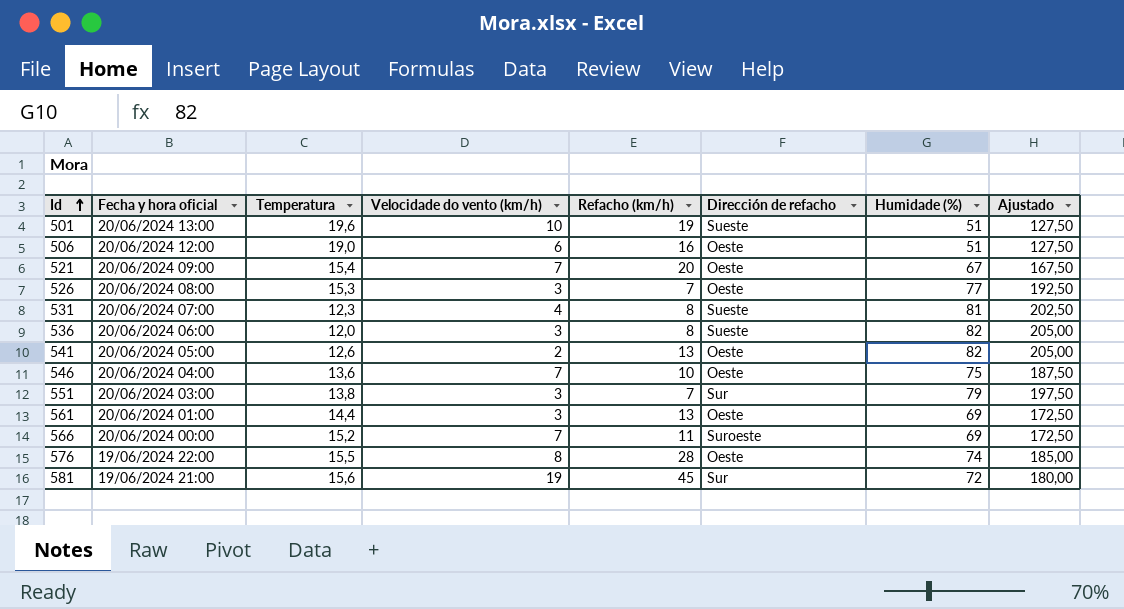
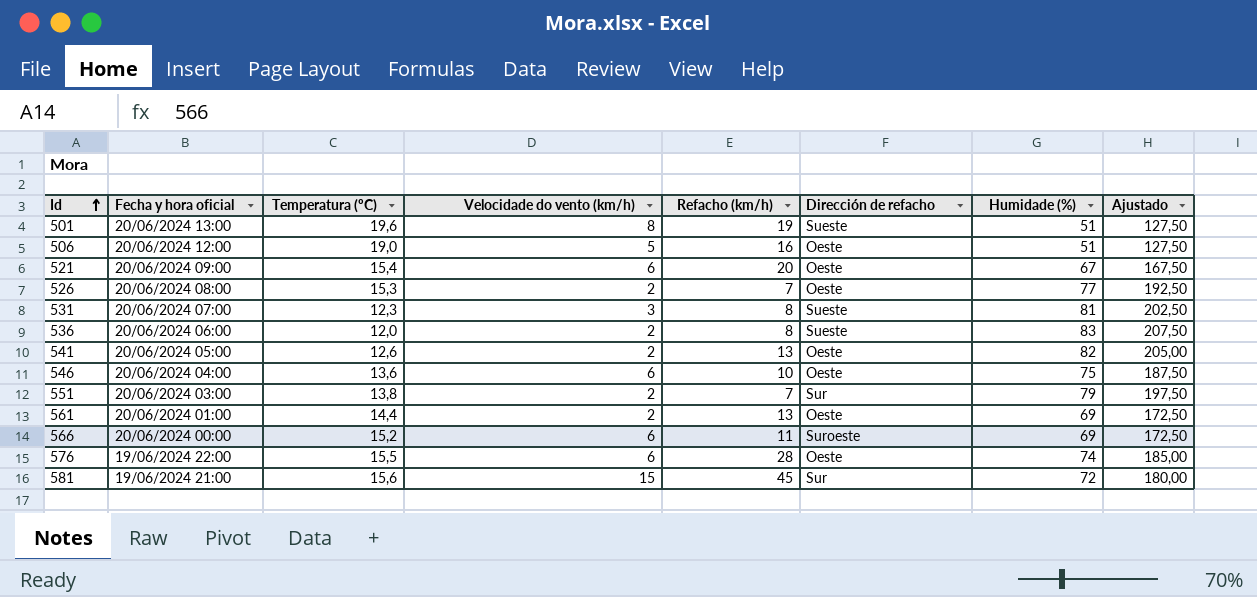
column name: Temperatura -> Temperatura (ºC)
501 | Velocidade do vento (km/h): 10 -> 8
506 | Velocidade do vento (km/h): 6 -> 5
521 | Velocidade do vento (km/h): 7 -> 6
526 | Velocidade do vento (km/h): 3 -> 2
531 | Velocidade do vento (km/h): 4 -> 3
536 | Velocidade do vento (km/h): 3 -> 2
536 | Humidade (%): 82 -> 83
536 | Ajustado: 205,00 -> 207,50
546 | Velocidade do vento (km/h): 7 -> 6
551 | Velocidade do vento (km/h): 3 -> 2
561 | Velocidade do vento (km/h): 3 -> 2
566 | Velocidade do vento (km/h): 7 -> 6
576 | Velocidade do vento (km/h): 8 -> 6
581 | Velocidade do vento (km/h): 19 -> 15

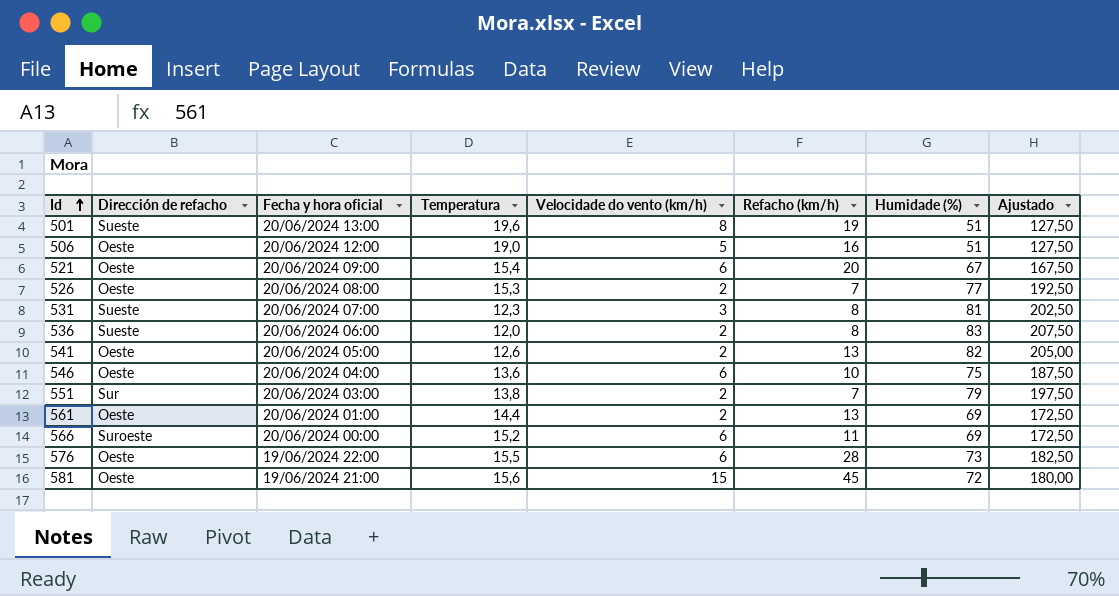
column Dirección de refacho | position: 6 -> 2
column name: Temperatura (ºC) -> Temperatura
576 | Humidade (%): 74 -> 73
576 | Ajustado: 185,00 -> 182,50
581 | Dirección de refacho: Sur -> Oeste

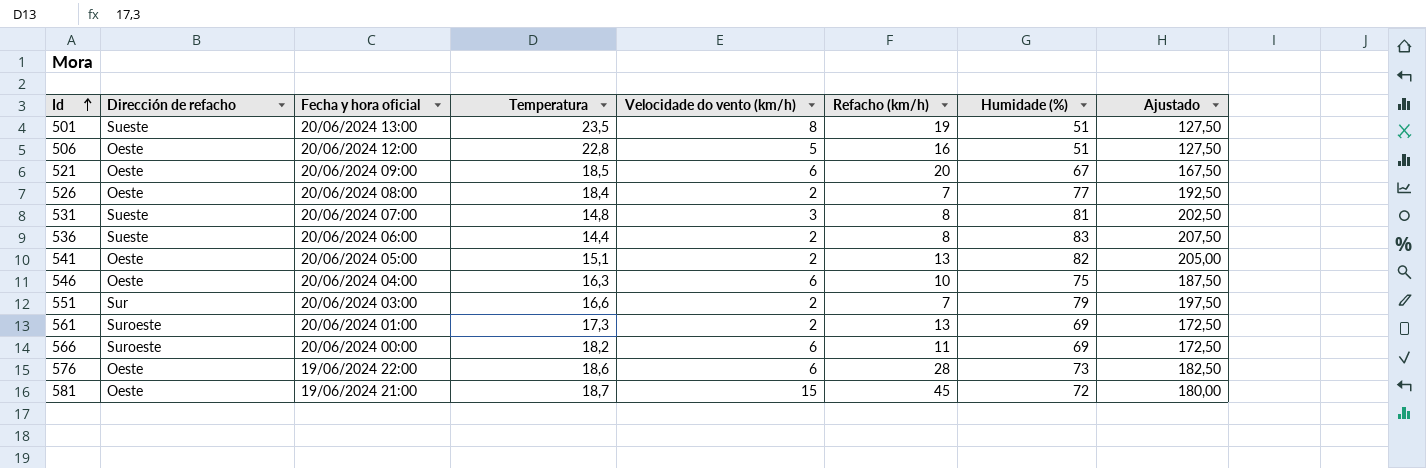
501 | Temperatura: 19,6 -> 23,5
506 | Temperatura: 19,0 -> 22,8
521 | Temperatura: 15,4 -> 18,5
526 | Temperatura: 15,3 -> 18,4
531 | Temperatura: 12,3 -> 14,8
536 | Temperatura: 12,0 -> 14,4
541 | Temperatura: 12,6 -> 15,1
546 | Temperatura: 13,6 -> 16,3
551 | Temperatura: 13,8 -> 16,6
561 | Dirección de refacho: Oeste -> Suroeste
561 | Temperatura: 14,4 -> 17,3
566 | Temperatura: 15,2 -> 18,2
576 | Temperatura: 15,5 -> 18,6
581 | Temperatura: 15,6 -> 18,7

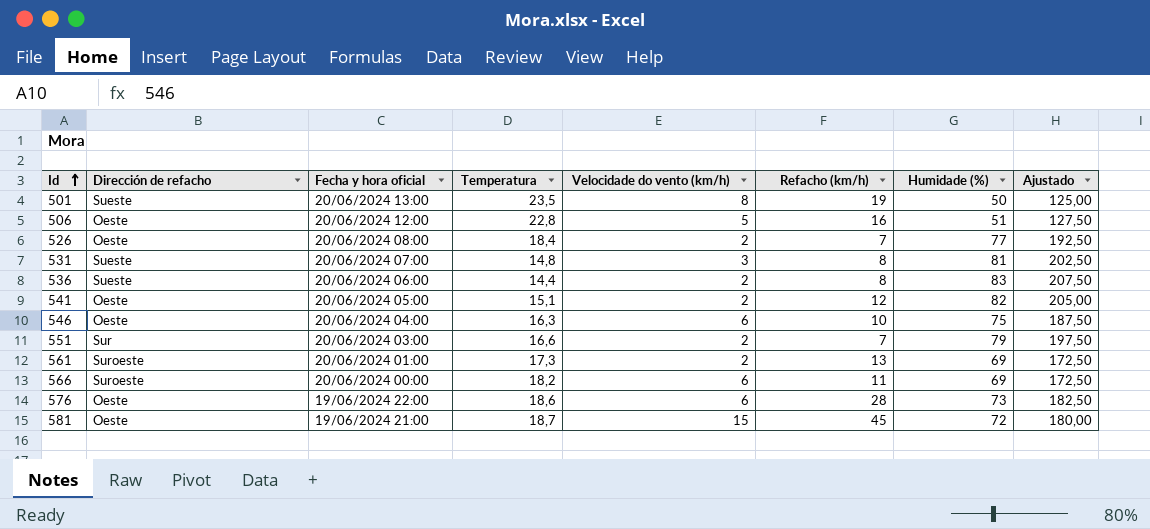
row 521: Oeste | 20/06/2024 09:00 | 18,5 | 6 | 20 | 67 | 167,50 -> none
501 | Humidade (%): 51 -> 50
501 | Ajustado: 127,50 -> 125,00
541 | Refacho (km/h): 13 -> 12

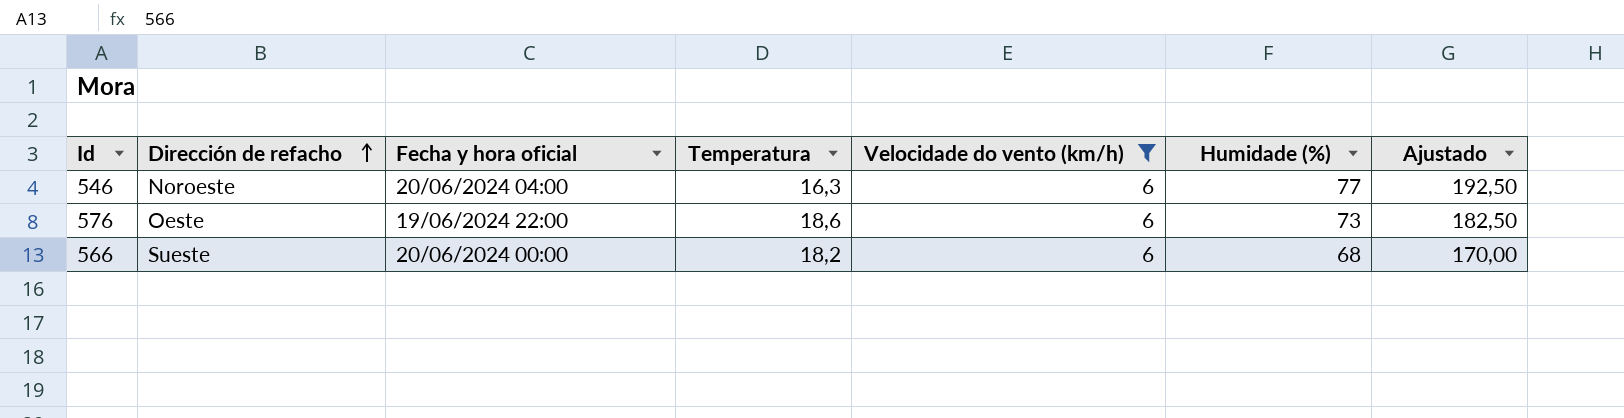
filter: none -> Velocidade do vento (km/h) = 6
row order: Id ascending -> Dirección de refacho ascending
column Refacho (km/h) | position: 6 -> none
546 | Dirección de refacho: Oeste -> Noroeste
546 | Humidade (%): 75 -> 77
546 | Ajustado: 187,50 -> 192,50
566 | Dirección de refacho: Suroeste -> Sueste
566 | Humidade (%): 69 -> 68
566 | Ajustado: 172,50 -> 170,00

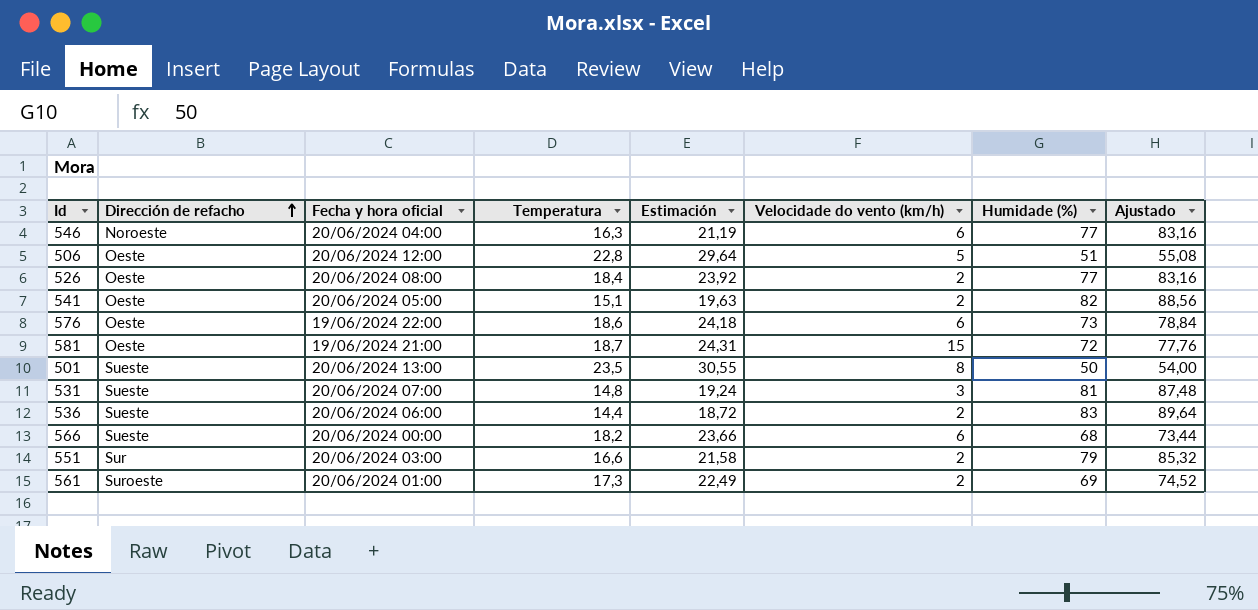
filter: Velocidade do vento (km/h) = 6 -> none
column Estimación | formula: none -> [Temperatura] * 1,3
column Ajustado | formula: [Humidade (%)] * 2,5 -> [Humidade (%)] * 1,08

